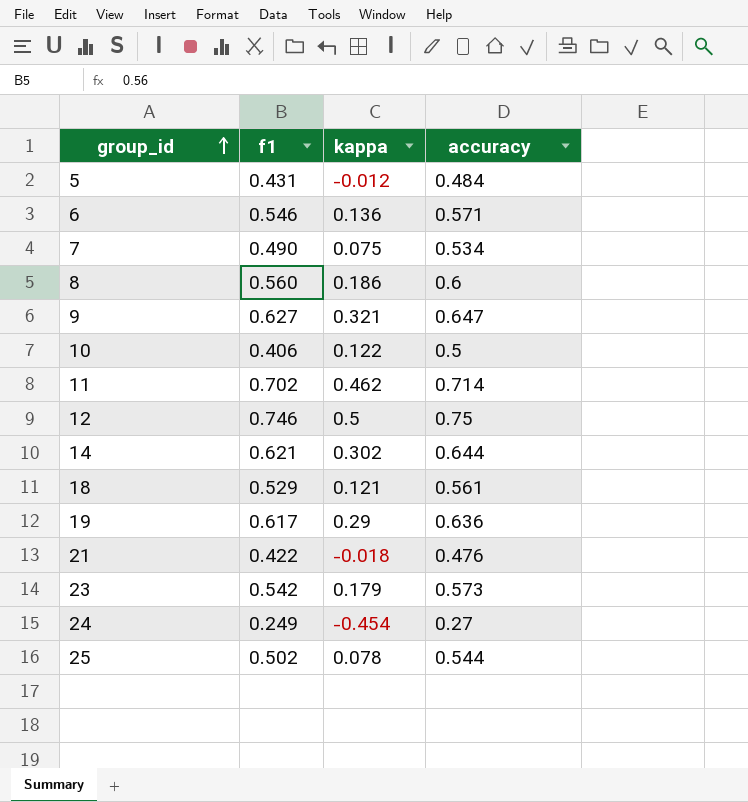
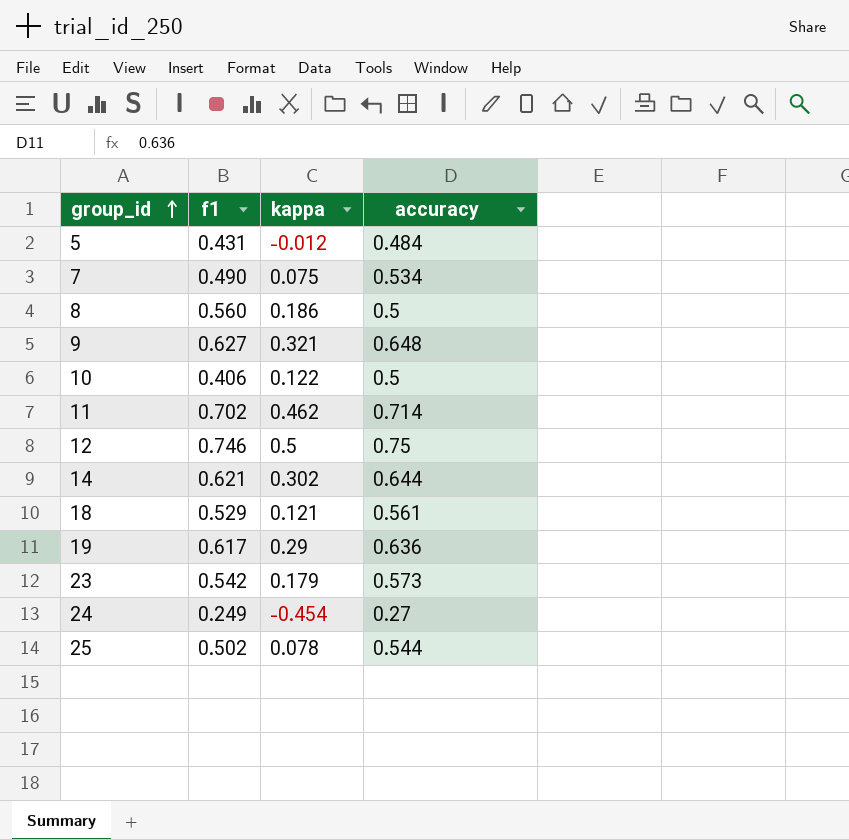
row 6: 0.546 | 0.136 | 0.571 -> none
row 21: 0.422 | -0.018 | 0.476 -> none
8 | accuracy: 0.6 -> 0.5
9 | accuracy: 0.647 -> 0.648

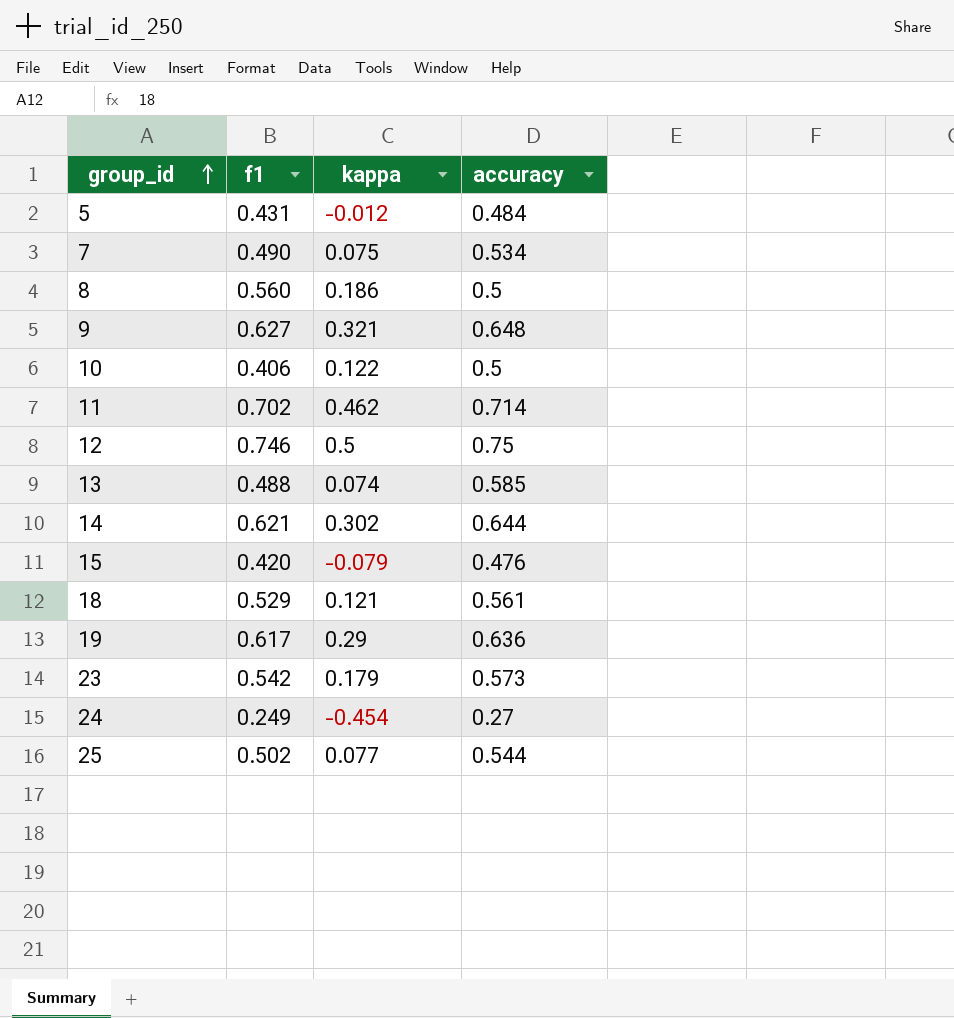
row 13: none -> 0.488 | 0.074 | 0.585
row 15: none -> 0.420 | -0.079 | 0.476
25 | kappa: 0.078 -> 0.077

